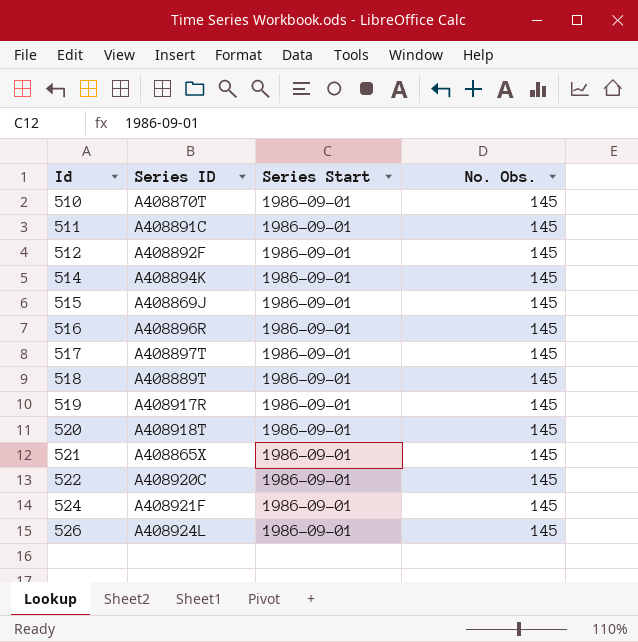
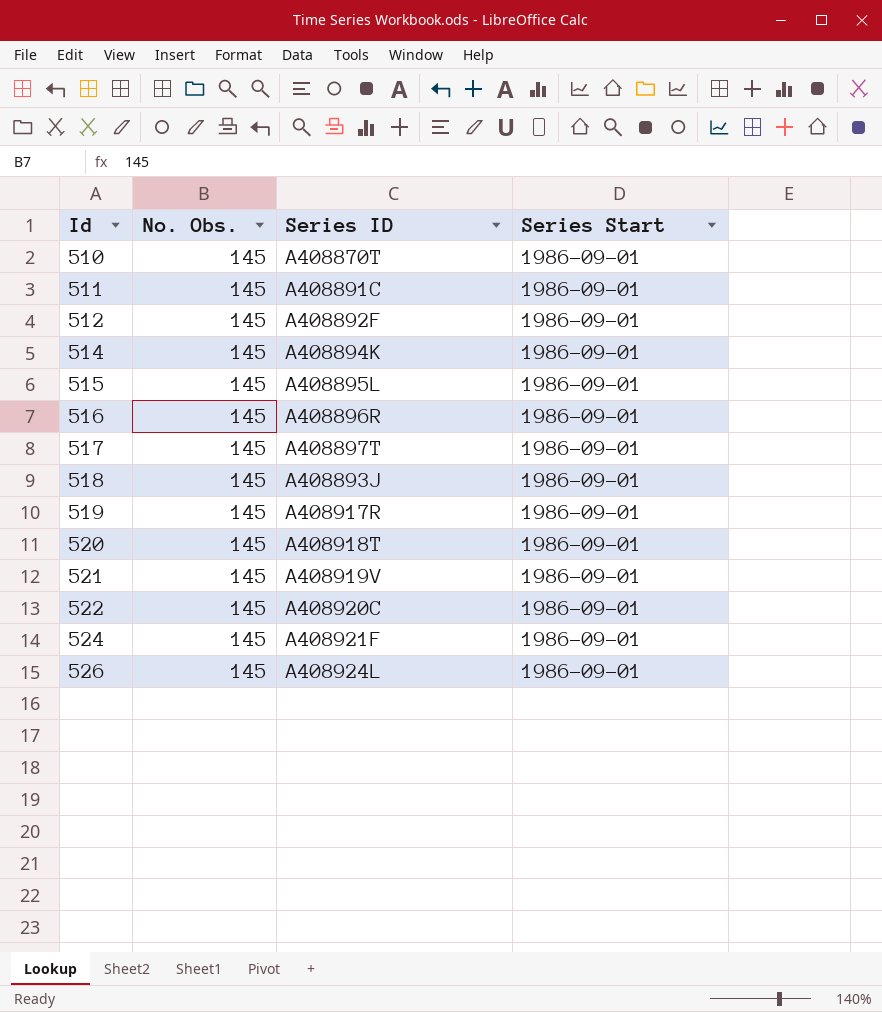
column No. Obs. | position: 4 -> 2
515 | Series ID: A408869J -> A408895L
518 | Series ID: A408889T -> A408893J
521 | Series ID: A408865X -> A408919V

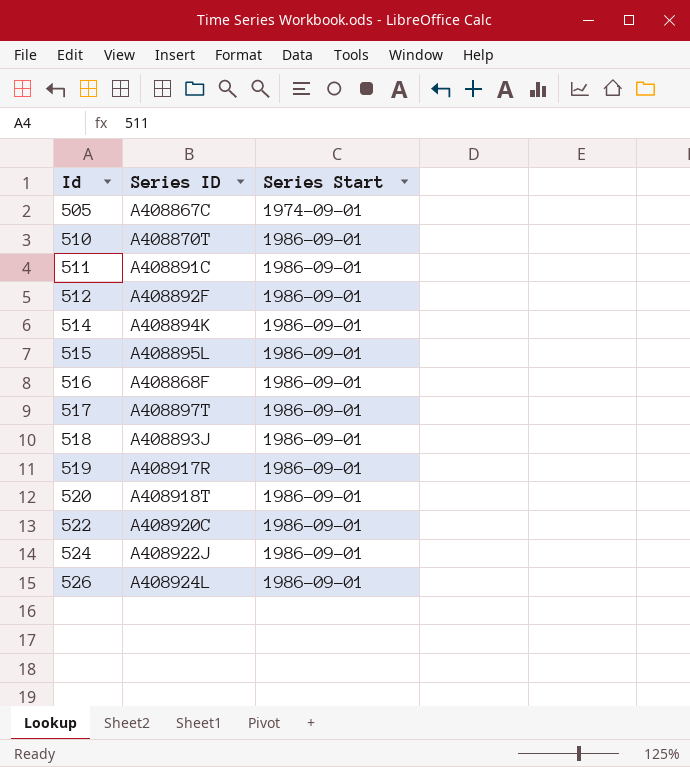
column No. Obs. | position: 2 -> none
row 521: 145 | A408919V | 1986-09-01 -> none
row 505: none -> A408867C | 1974-09-01
516 | Series ID: A408896R -> A408868F
524 | Series ID: A408921F -> A408922J

